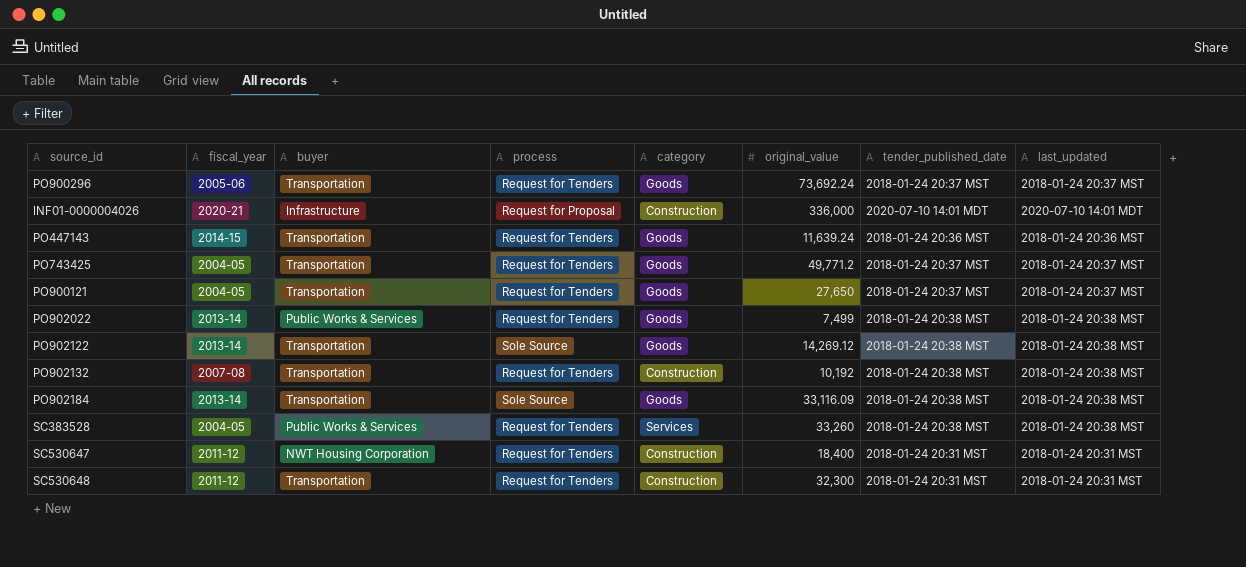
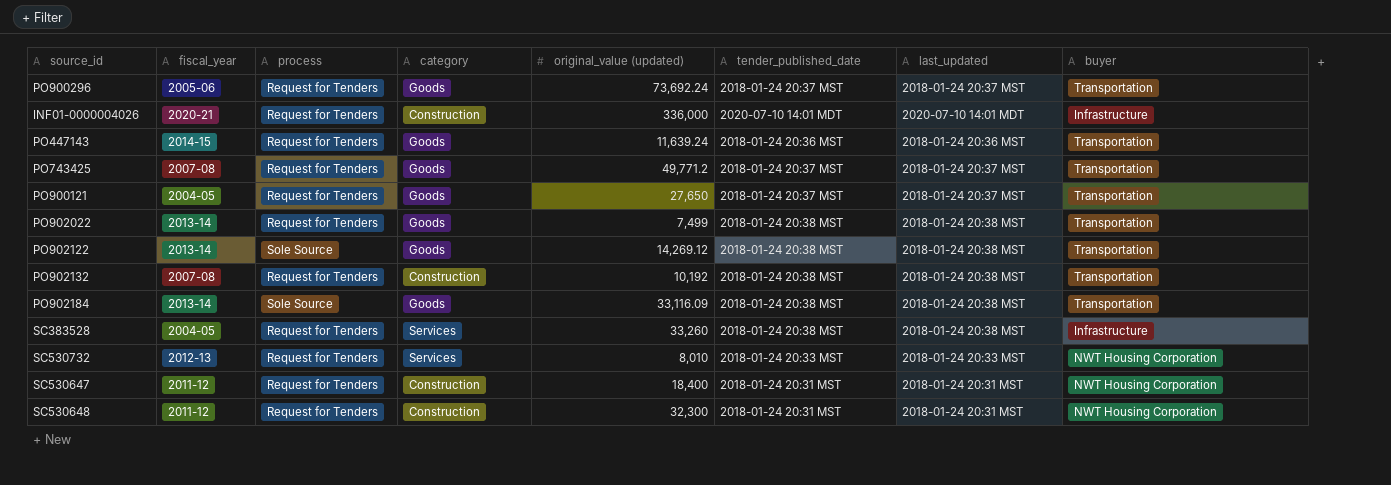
column name: original_value -> original_value (updated)
column buyer | position: 3 -> 8
INF01-0000004026 | process: Request for Proposal -> Request for Tenders
PO743425 | fiscal_year: 2004-05 -> 2007-08
PO902022 | buyer: Public Works & Services -> Transportation
SC383528 | buyer: Public Works & Services -> Infrastructure
row SC530732: none -> 2012-13 | Request for Tenders | Services | 8,010 | 2018-01-24 20:33 MST | 2018-01-24 20:33 MST | NWT Housing Corporation
SC530648 | buyer: Transportation -> NWT Housing Corporation

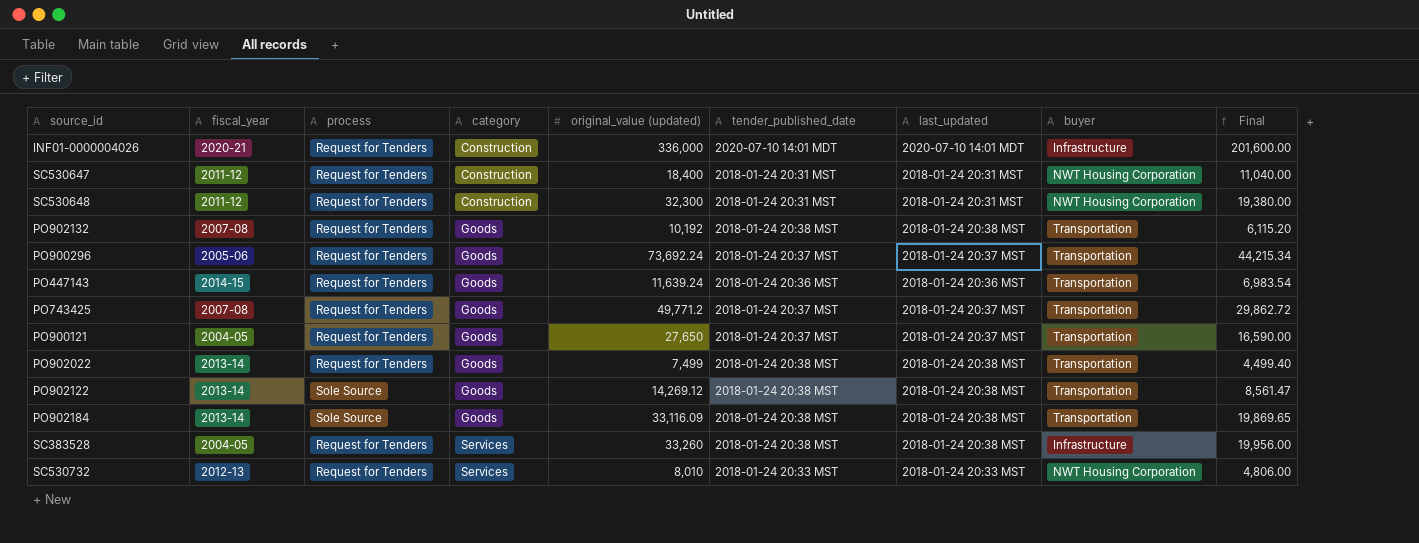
row order: none -> category ascending
column Final | formula: none -> [original_value (updated)] * 0.6
PO902132 | category: Construction -> Goods

